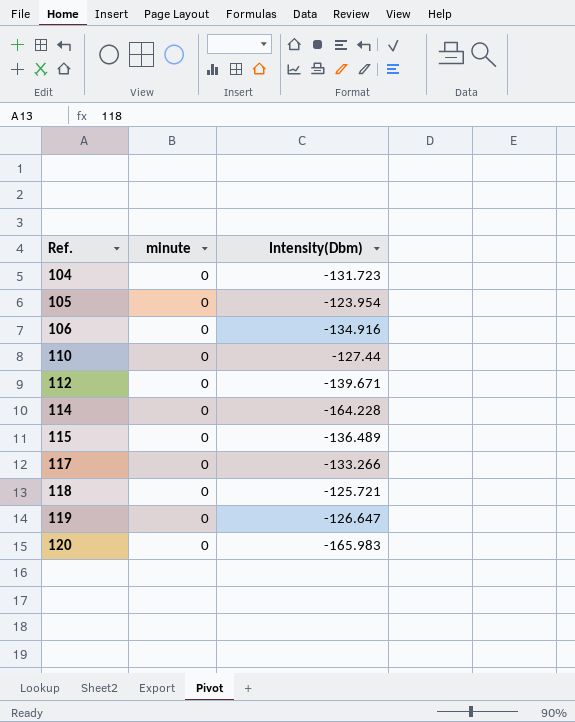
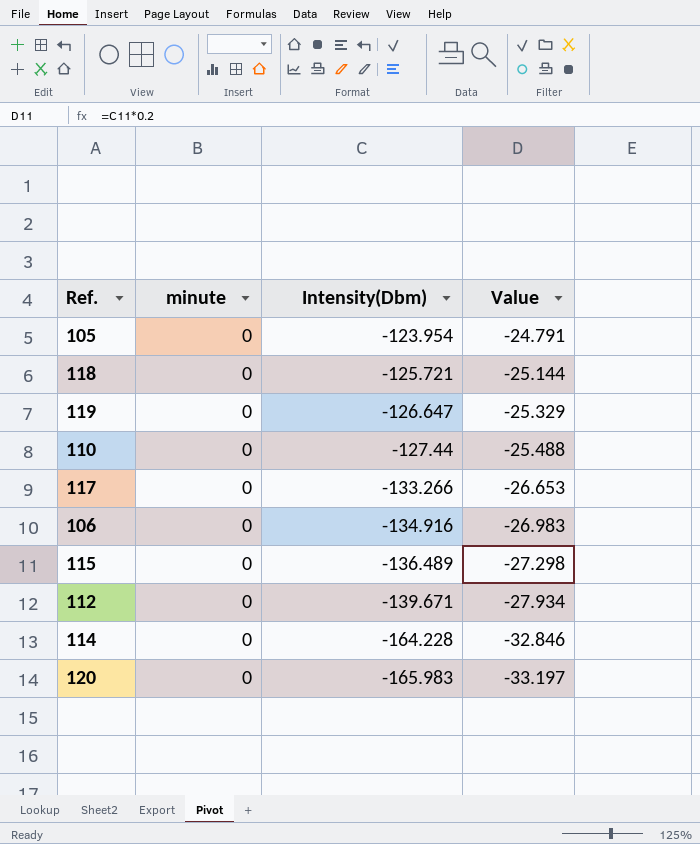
row order: Ref. ascending -> Intensity(Dbm) descending
column Value | formula: none -> [Intensity(Dbm)] * 0.2
row 104: 0 | -131.723 -> none

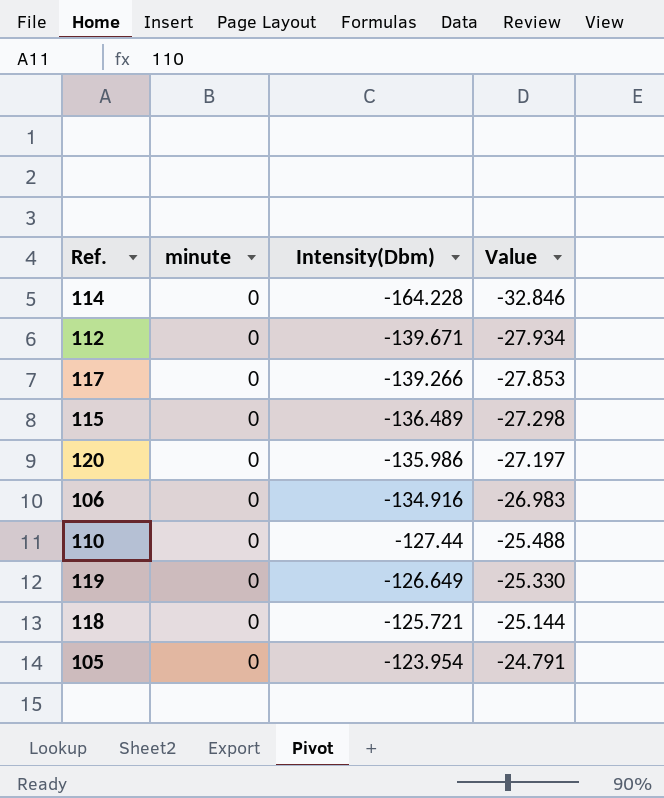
row order: Intensity(Dbm) descending -> Intensity(Dbm) ascending
117 | Intensity(Dbm): -133.266 -> -139.266
117 | Value: -26.653 -> -27.853
120 | Intensity(Dbm): -165.983 -> -135.986
120 | Value: -33.197 -> -27.197
119 | Intensity(Dbm): -126.647 -> -126.649
119 | Value: -25.329 -> -25.330

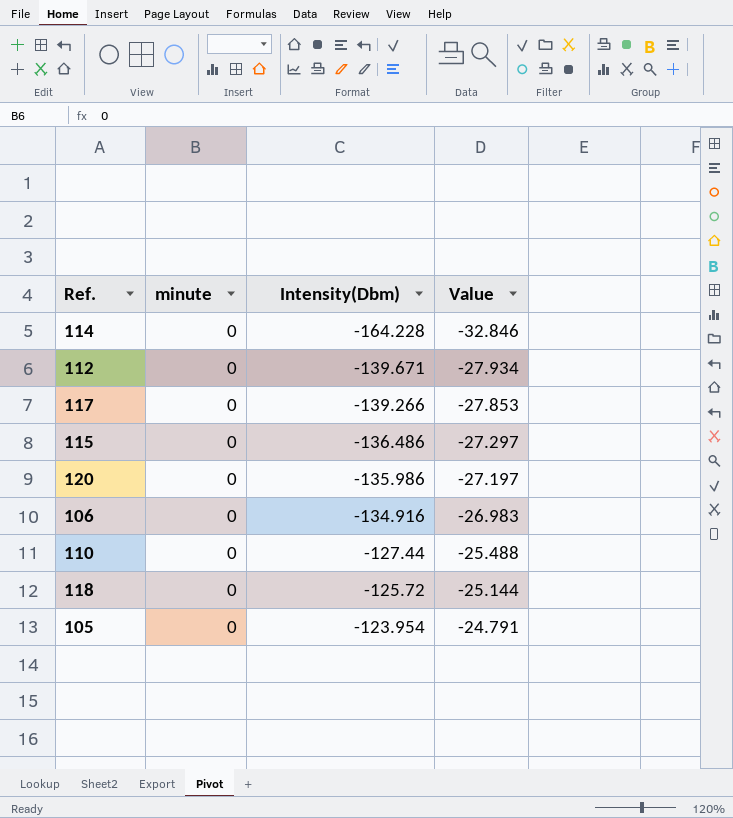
row 119: 0 | -126.649 | -25.330 -> none
115 | Intensity(Dbm): -136.489 -> -136.486
115 | Value: -27.298 -> -27.297
118 | Intensity(Dbm): -125.721 -> -125.72

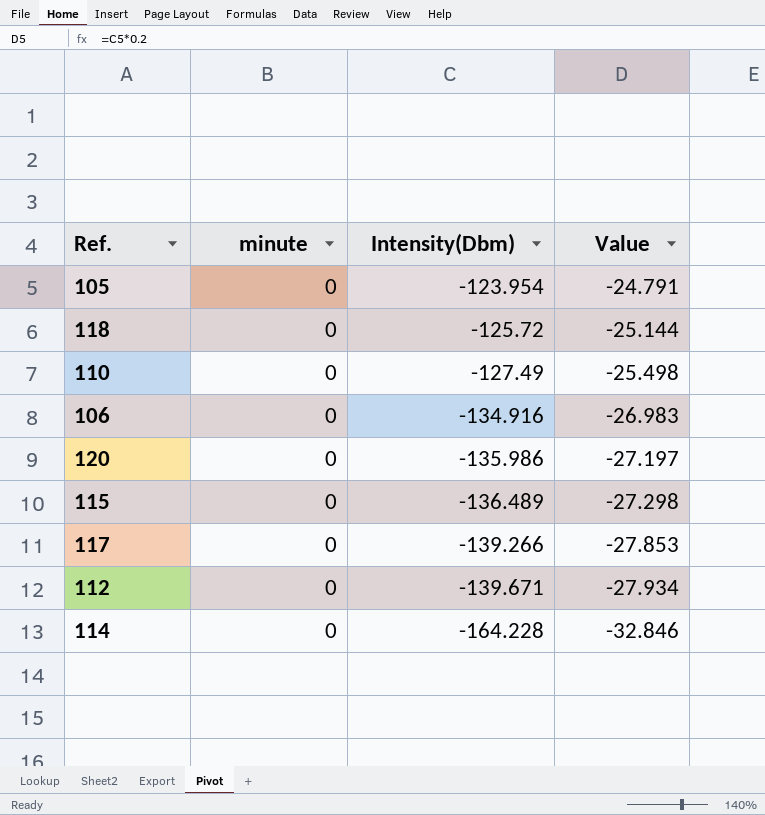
row order: Intensity(Dbm) ascending -> Intensity(Dbm) descending
110 | Intensity(Dbm): -127.44 -> -127.49
110 | Value: -25.488 -> -25.498
115 | Intensity(Dbm): -136.486 -> -136.489
115 | Value: -27.297 -> -27.298

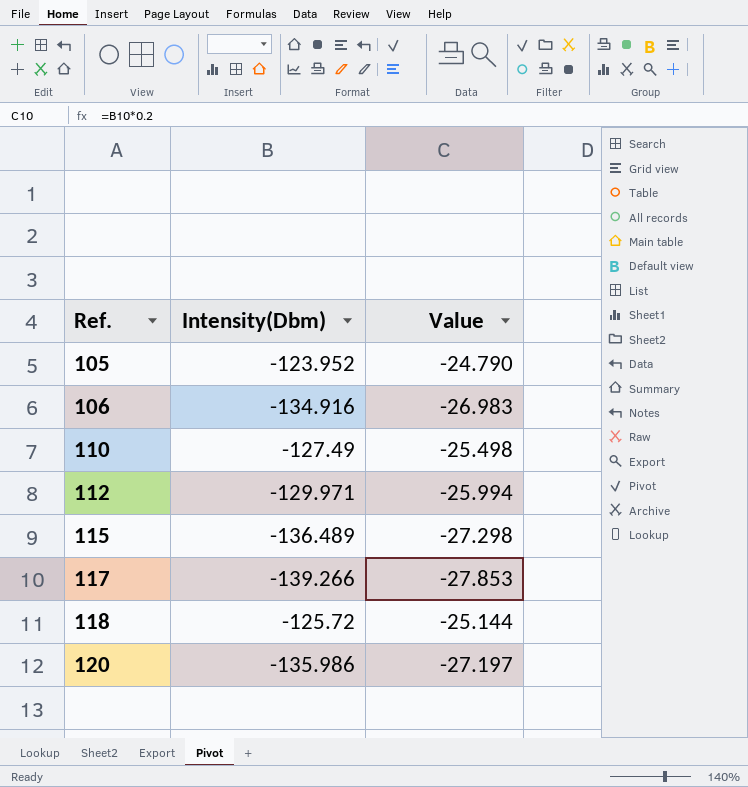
row order: Intensity(Dbm) descending -> Ref. ascending
column minute | position: 2 -> none
row 114: 0 | -164.228 | -32.846 -> none
105 | Intensity(Dbm): -123.954 -> -123.952
105 | Value: -24.791 -> -24.790
112 | Intensity(Dbm): -139.671 -> -129.971
112 | Value: -27.934 -> -25.994

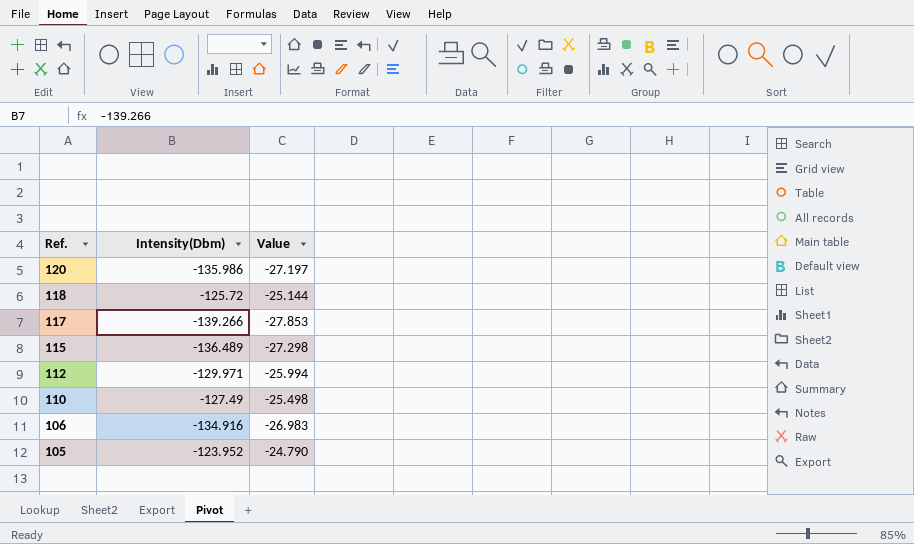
row order: Ref. ascending -> Ref. descending

